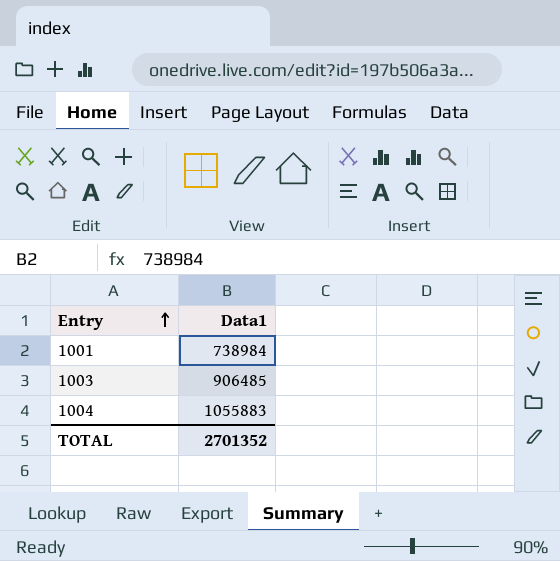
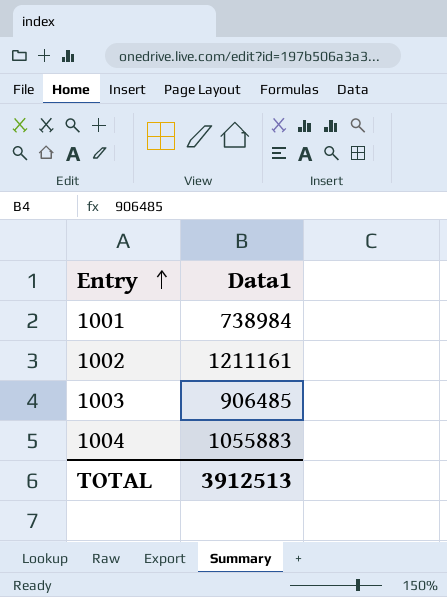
row 1002: none -> 1211161
TOTAL | Data1: 2701352 -> 3912513

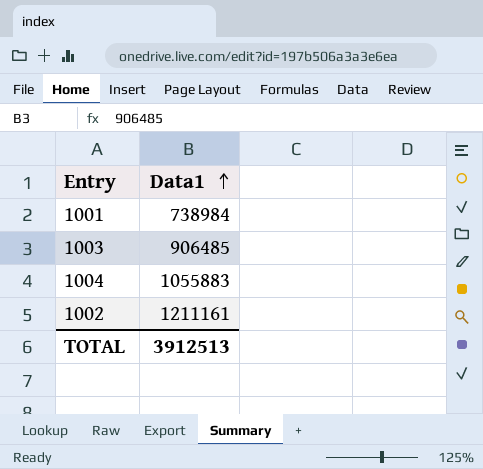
row order: Entry ascending -> Data1 ascending

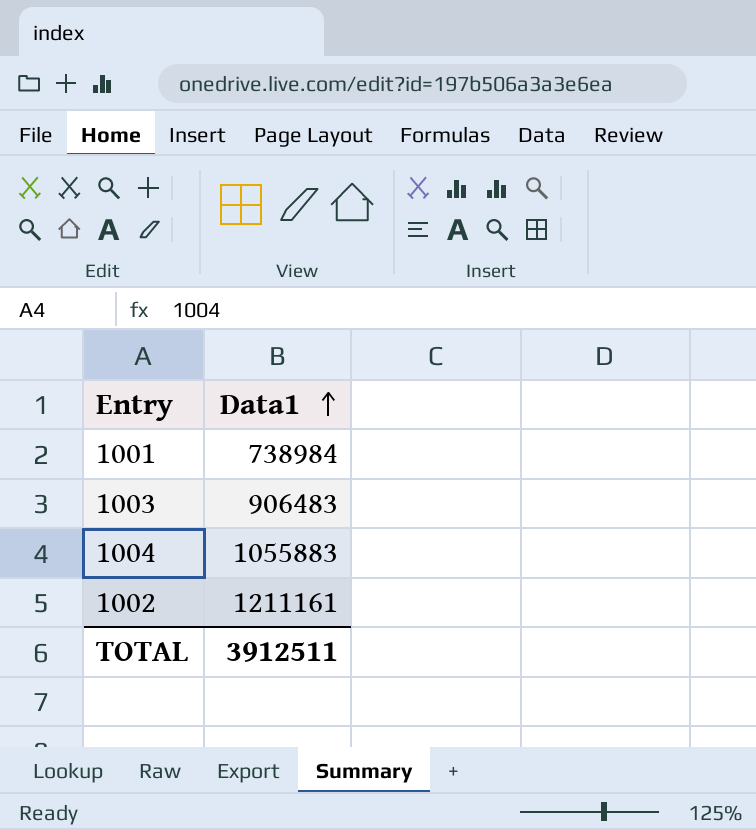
1003 | Data1: 906485 -> 906483
TOTAL | Data1: 3912513 -> 3912511

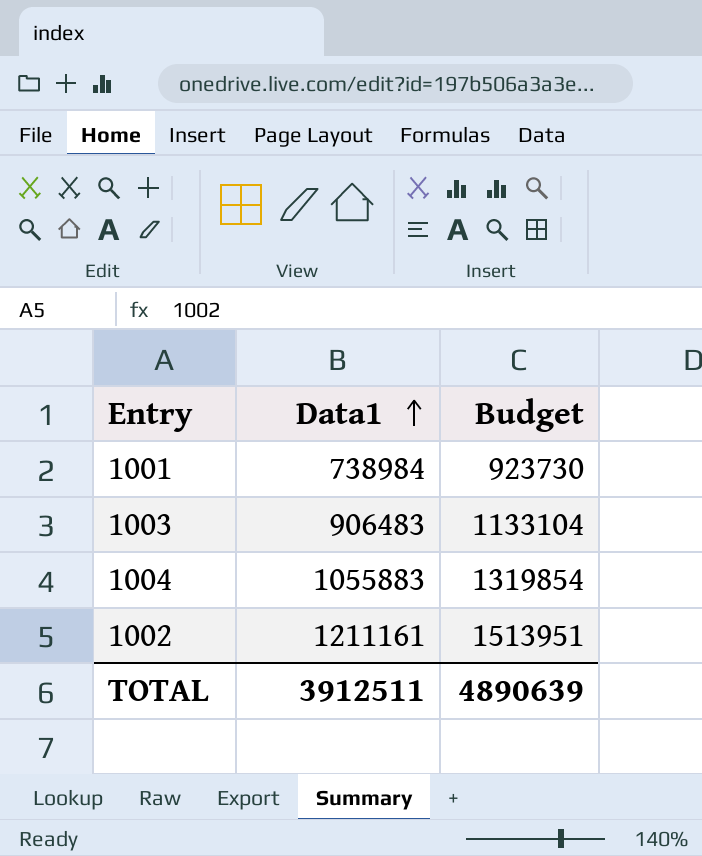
column Budget | formula: none -> [Data1] * 1.25

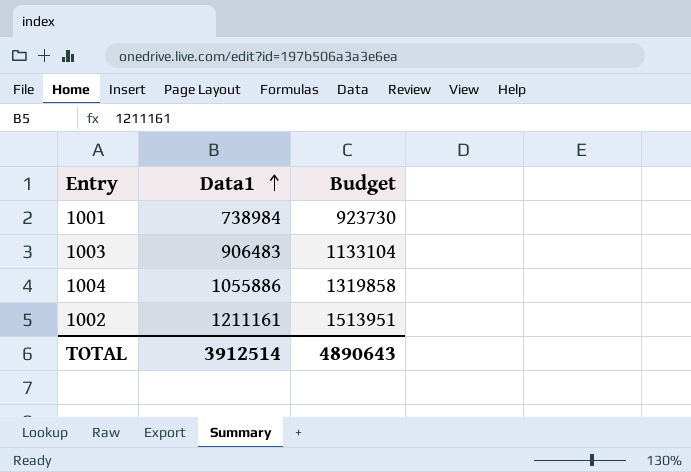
1004 | Data1: 1055883 -> 1055886
1004 | Budget: 1319854 -> 1319858
TOTAL | Data1: 3912511 -> 3912514
TOTAL | Budget: 4890639 -> 4890643

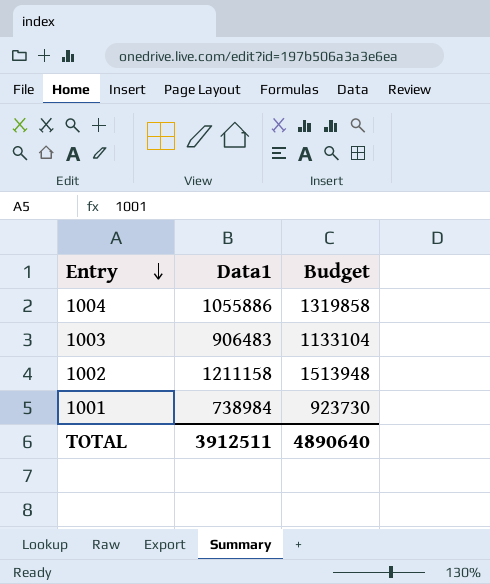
row order: Data1 ascending -> Entry descending
1002 | Data1: 1211161 -> 1211158
1002 | Budget: 1513951 -> 1513948
TOTAL | Data1: 3912514 -> 3912511
TOTAL | Budget: 4890643 -> 4890640

